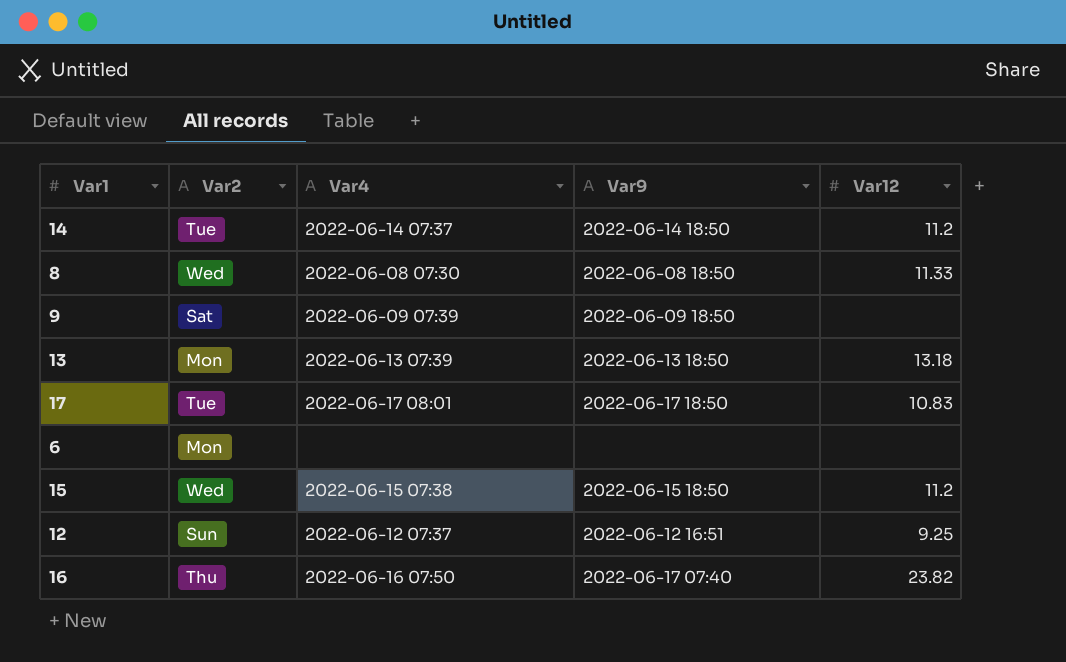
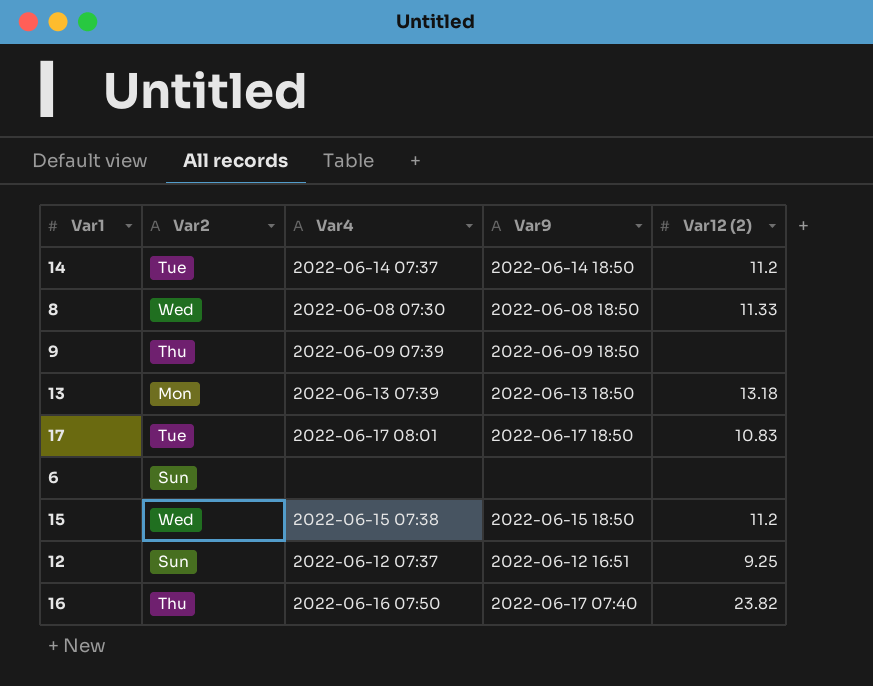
column name: Var12 -> Var12 (2)
9 | Var2: Sat -> Thu
6 | Var2: Mon -> Sun

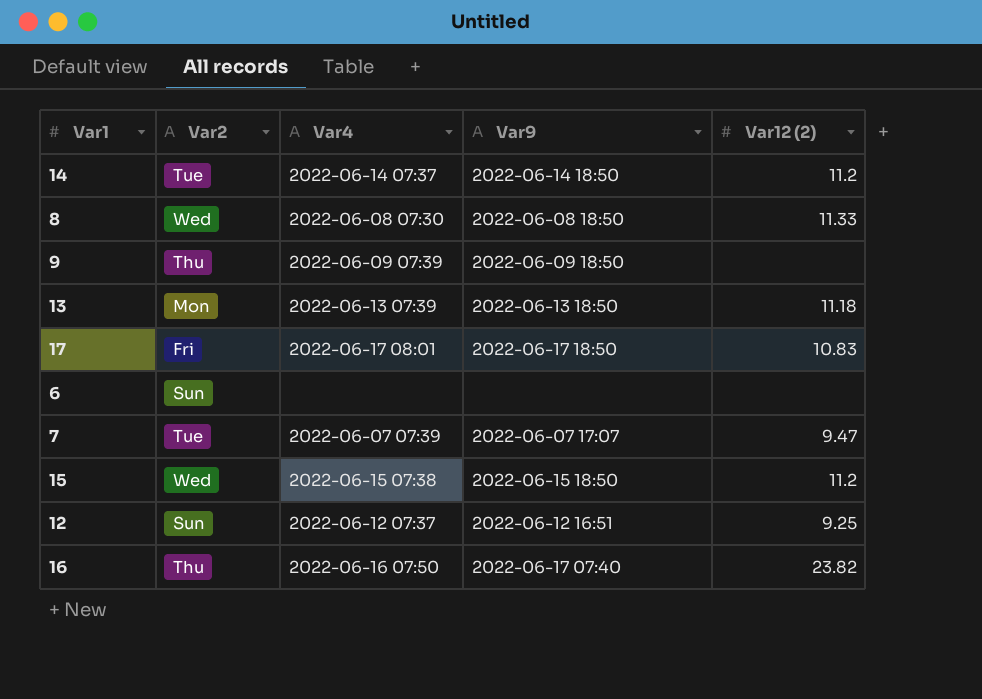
13 | Var12 (2): 13.18 -> 11.18
17 | Var2: Tue -> Fri
row 7: none -> Tue | 2022-06-07 07:39 | 2022-06-07 17:07 | 9.47

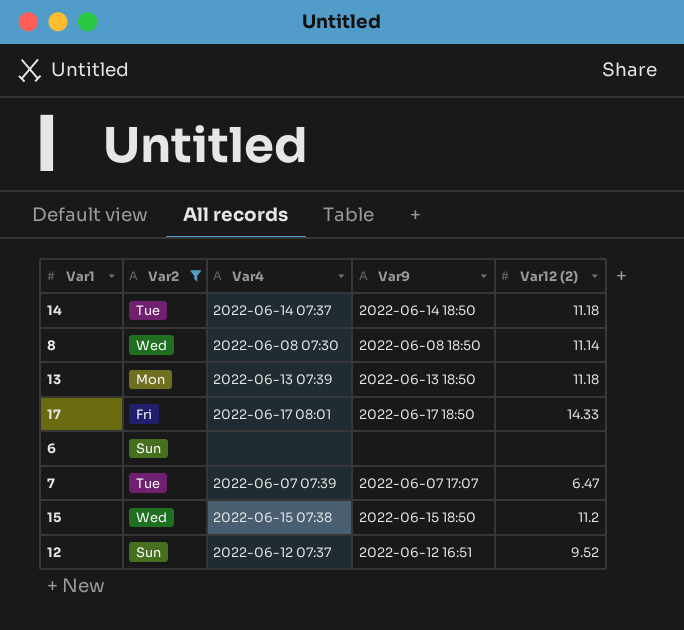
filter: none -> Var2 != Thu
14 | Var12 (2): 11.2 -> 11.18
8 | Var12 (2): 11.33 -> 11.14
17 | Var12 (2): 10.83 -> 14.33
7 | Var12 (2): 9.47 -> 6.47
12 | Var12 (2): 9.25 -> 9.52

